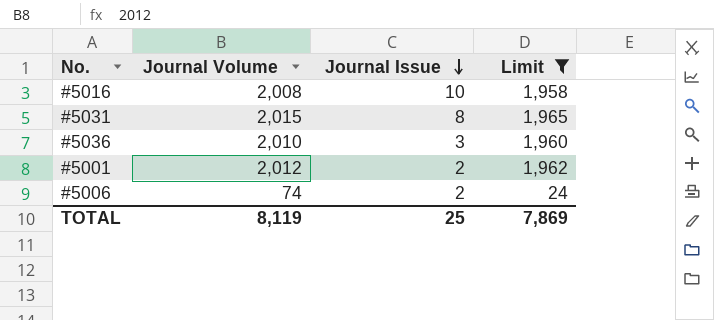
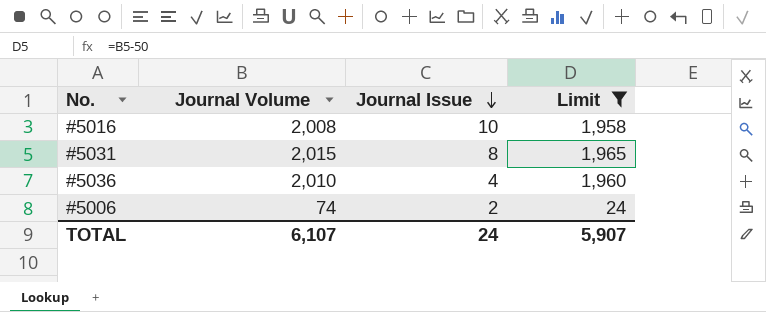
row #5001: 2,012 | 2 | 1,962 -> none
#5036 | Journal Issue: 3 -> 4
TOTAL | Journal Volume: 8,119 -> 6,107
TOTAL | Journal Issue: 25 -> 24
TOTAL | Limit: 7,869 -> 5,907

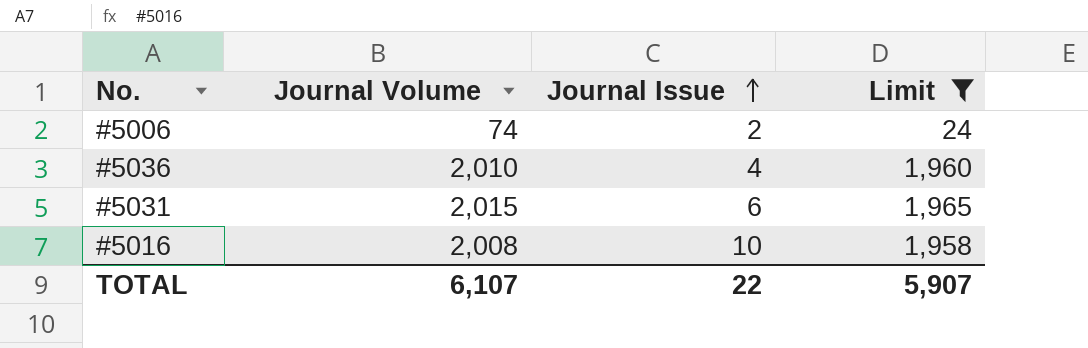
row order: Journal Issue descending -> Journal Issue ascending
#5031 | Journal Issue: 8 -> 6
TOTAL | Journal Issue: 24 -> 22

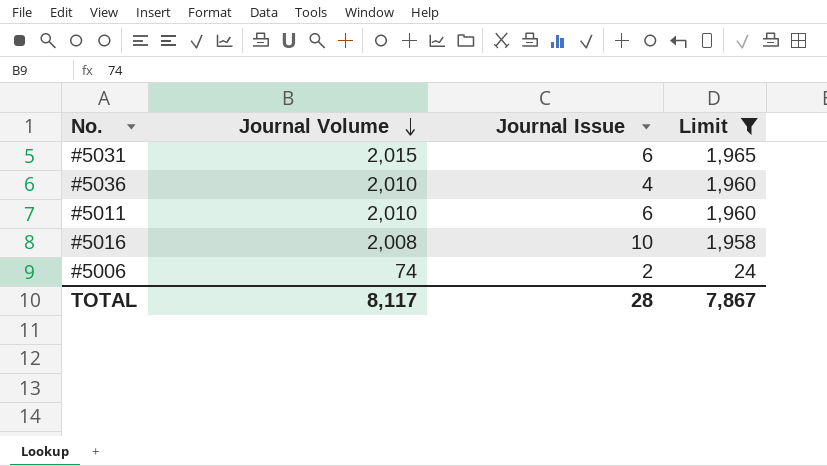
row order: Journal Issue ascending -> Journal Volume descending
row #5011: none -> 2,010 | 6 | 1,960
TOTAL | Journal Volume: 6,107 -> 8,117
TOTAL | Journal Issue: 22 -> 28
TOTAL | Limit: 5,907 -> 7,867

